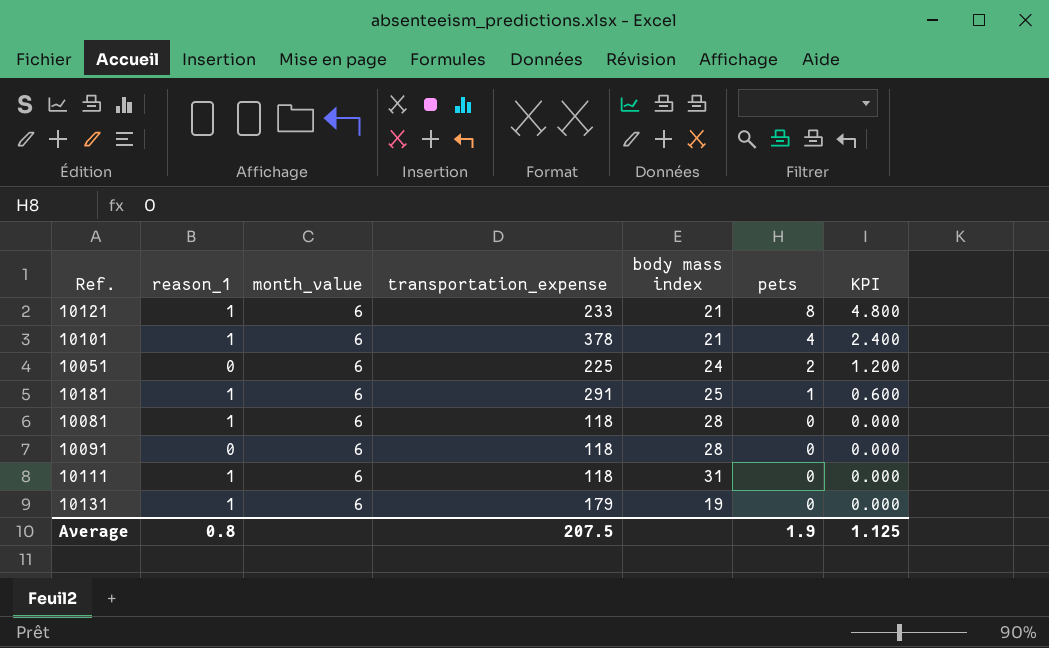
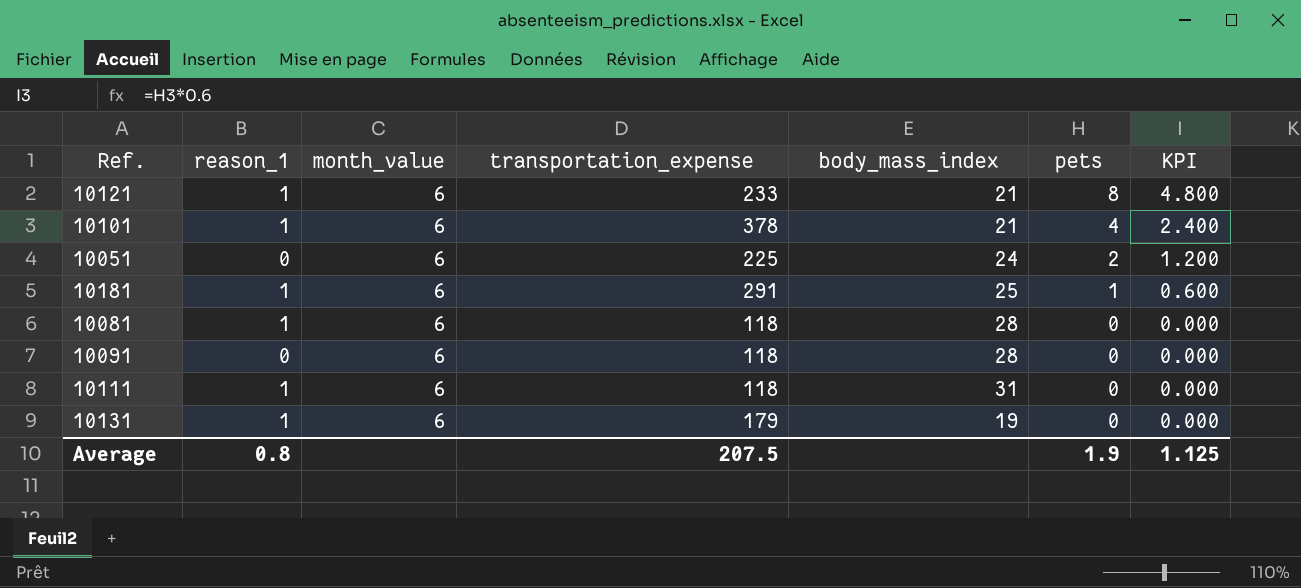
column name: body mass index -> body_mass_index

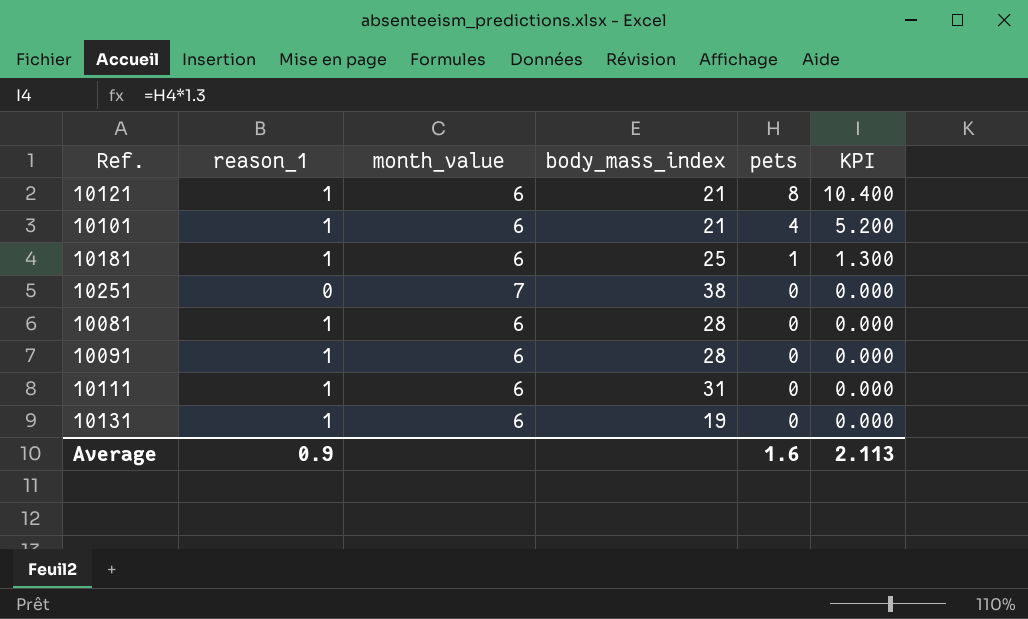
column transportation_expense | position: 4 -> none
column KPI | formula: [pets] * 0.6 -> [pets] * 1.3
row 10051: 0 | 6 | 225 | 24 | 2 | 1.200 -> none
row 10251: none -> 0 | 7 | 38 | 0 | 0.000
10091 | reason_1: 0 -> 1
Average | reason_1: 0.8 -> 0.9
Average | pets: 1.9 -> 1.6
Average | KPI: 1.125 -> 2.113

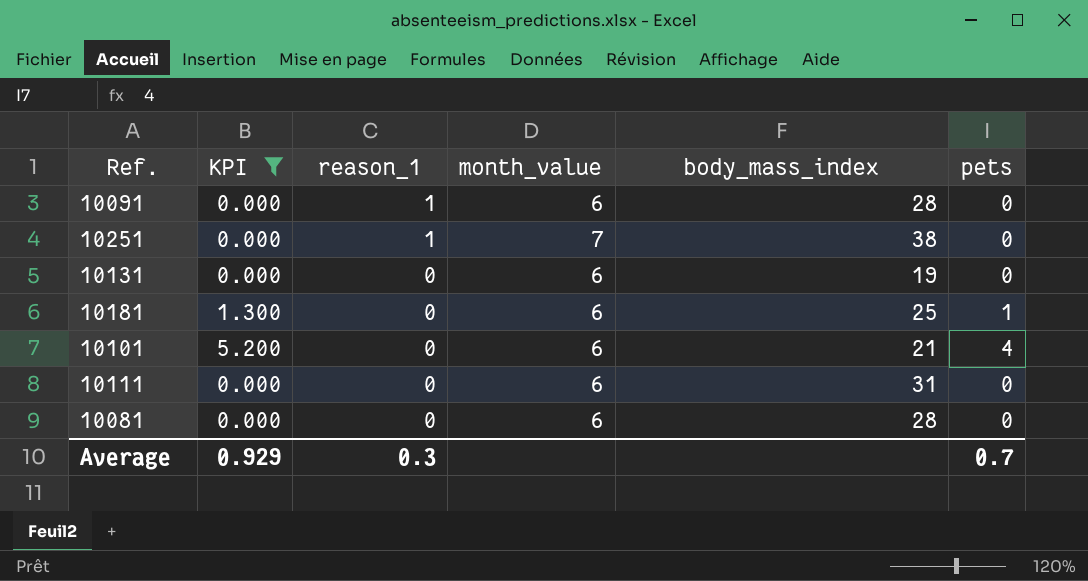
filter: none -> KPI != 10.400
row order: pets descending -> reason_1 descending
column KPI | position: 6 -> 2
10251 | reason_1: 0 -> 1
10131 | reason_1: 1 -> 0
10181 | reason_1: 1 -> 0
10101 | reason_1: 1 -> 0
10111 | reason_1: 1 -> 0
10081 | reason_1: 1 -> 0
Average | KPI: 2.113 -> 0.929
Average | reason_1: 0.9 -> 0.3
Average | pets: 1.6 -> 0.7

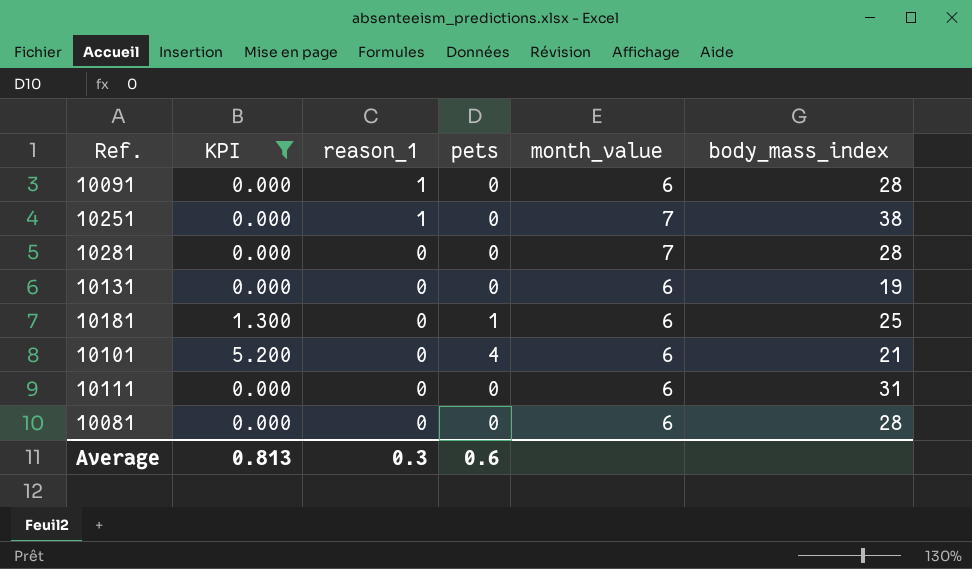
column pets | position: 6 -> 4
row 10281: none -> 0.000 | 0 | 0 | 7 | 28
Average | KPI: 0.929 -> 0.813
Average | pets: 0.7 -> 0.6

